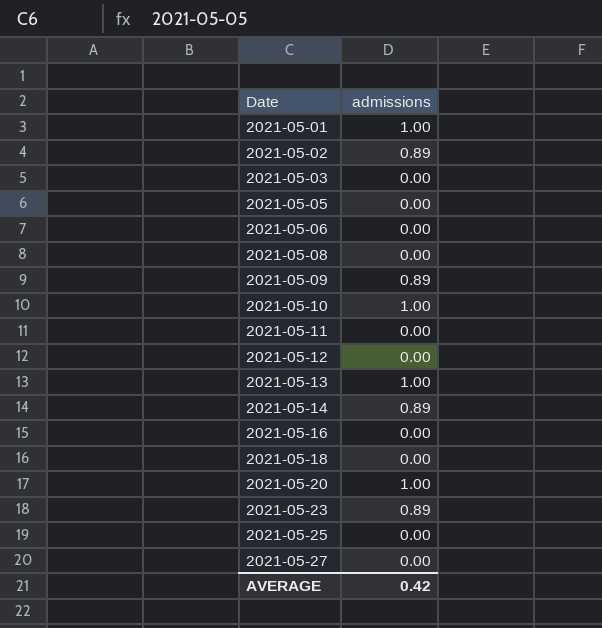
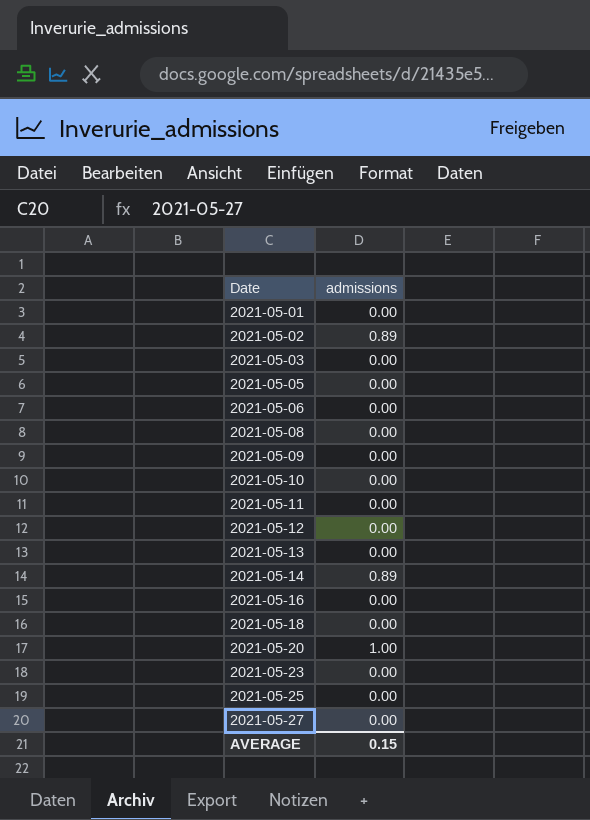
2021-05-01 | admissions: 1.00 -> 0.00
2021-05-09 | admissions: 0.89 -> 0.00
2021-05-10 | admissions: 1.00 -> 0.00
2021-05-13 | admissions: 1.00 -> 0.00
2021-05-23 | admissions: 0.89 -> 0.00
AVERAGE | admissions: 0.42 -> 0.15

